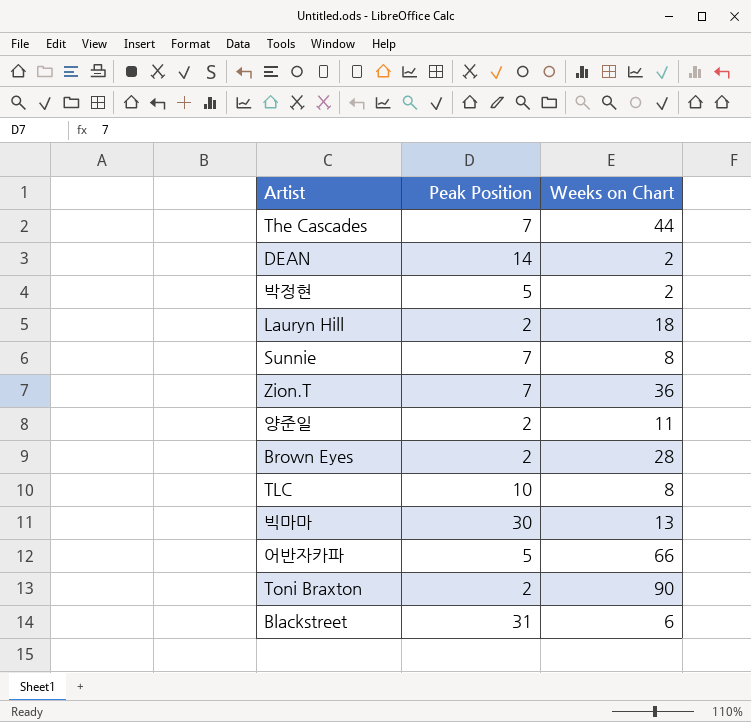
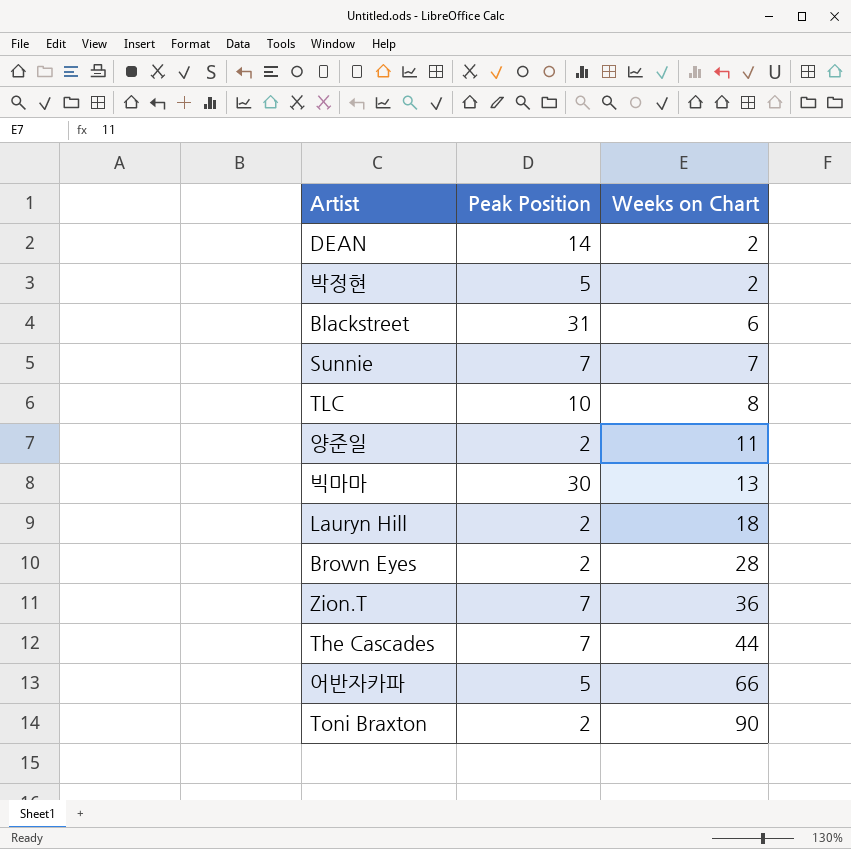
row order: none -> Weeks on Chart ascending
Sunnie | Weeks on Chart: 8 -> 7

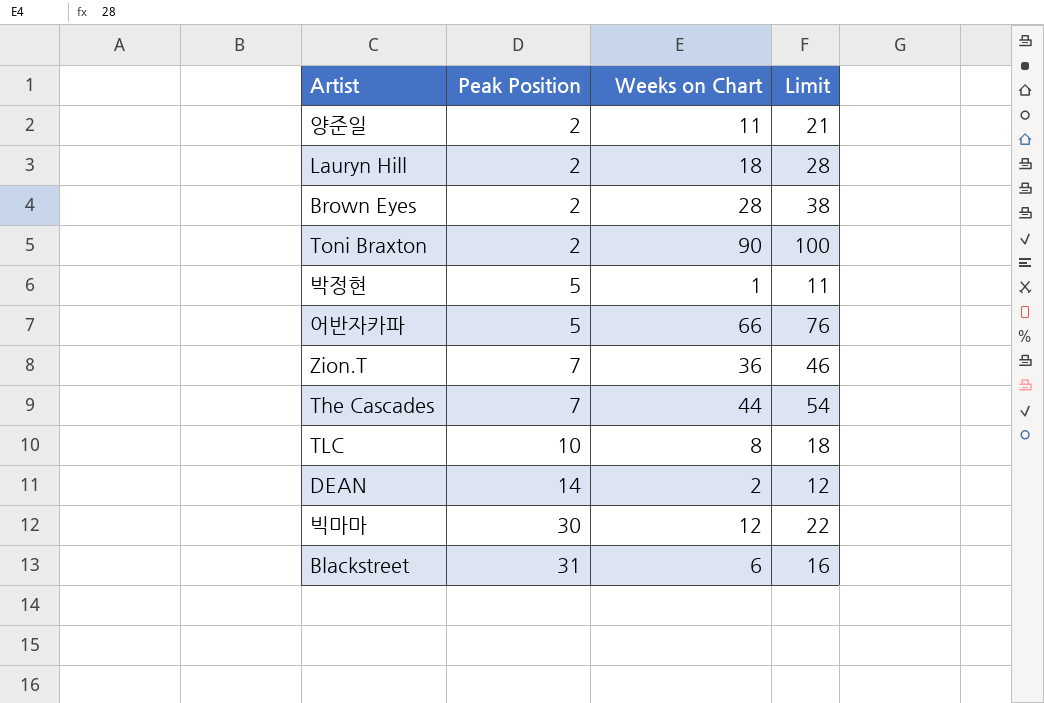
row order: Weeks on Chart ascending -> Peak Position ascending
column Limit | formula: none -> [Weeks on Chart] + 10
row Sunnie: 7 | 7 -> none
박정현 | Weeks on Chart: 2 -> 1
빅마마 | Weeks on Chart: 13 -> 12

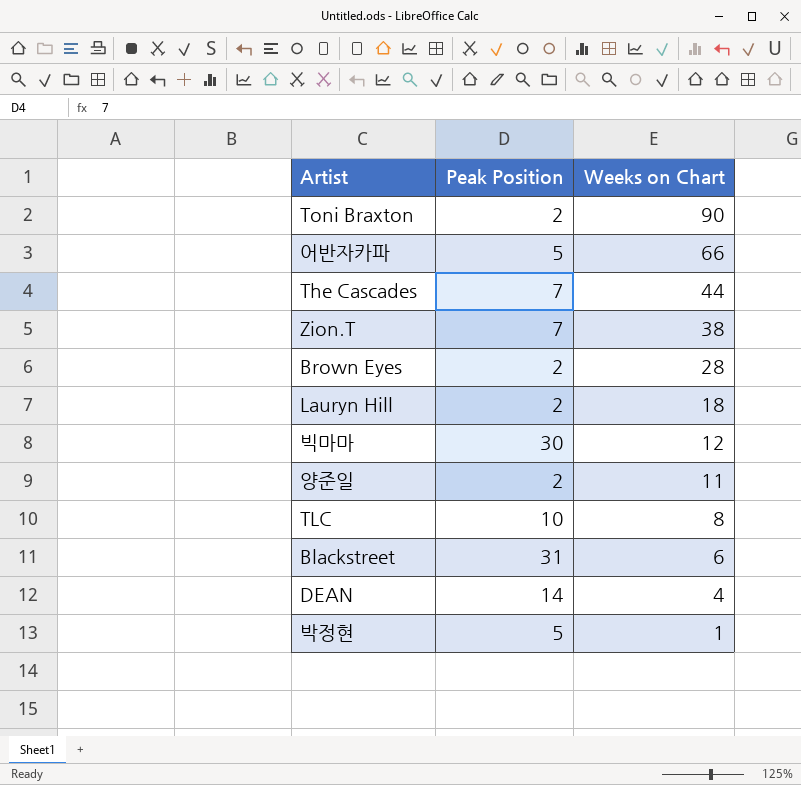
row order: Peak Position ascending -> Weeks on Chart descending
column Limit | formula: [Weeks on Chart] + 10 -> none
Zion.T | Weeks on Chart: 36 -> 38
DEAN | Weeks on Chart: 2 -> 4

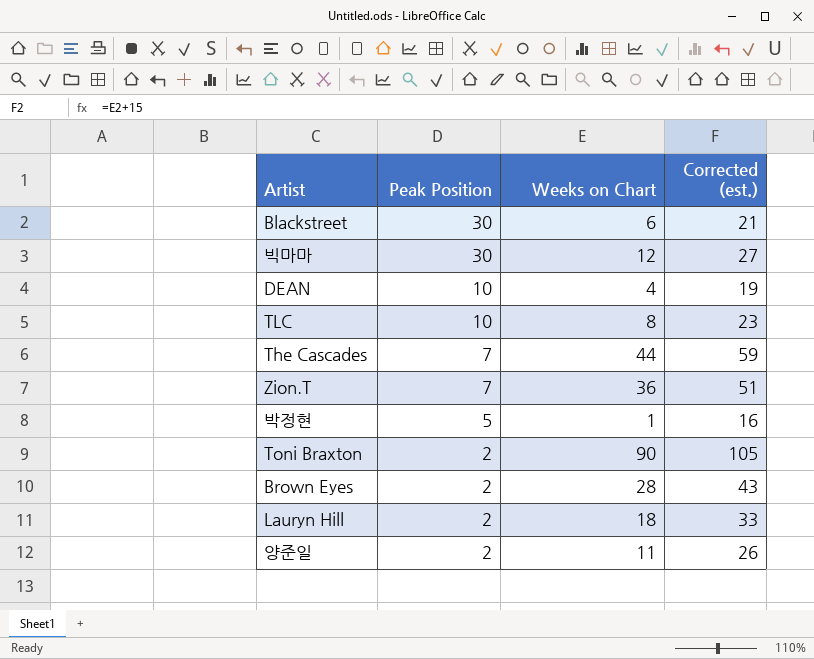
row order: Weeks on Chart descending -> Peak Position descending
column Corrected (est.) | formula: none -> [Weeks on Chart] + 15
row 어반자카파: 5 | 66 -> none
Blackstreet | Peak Position: 31 -> 30
DEAN | Peak Position: 14 -> 10
Zion.T | Weeks on Chart: 38 -> 36

